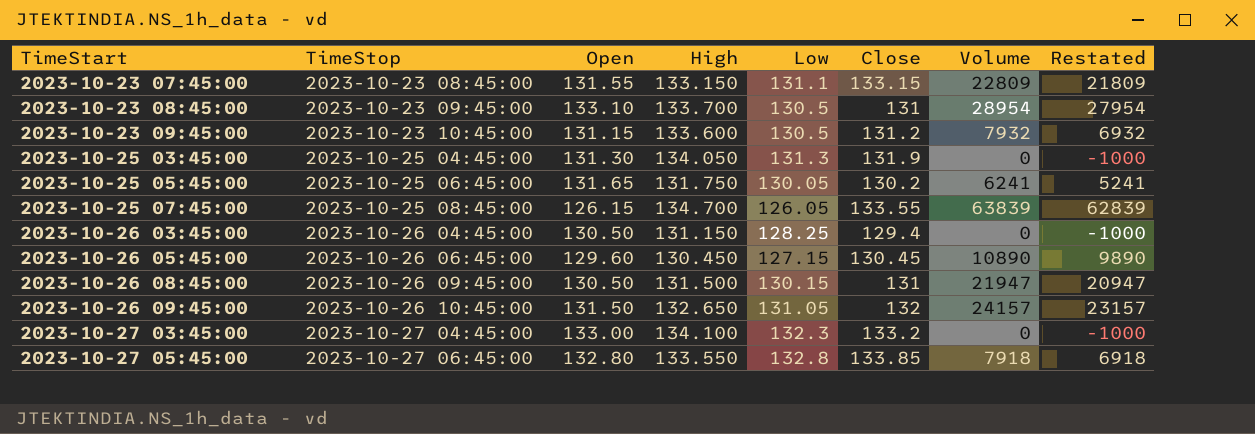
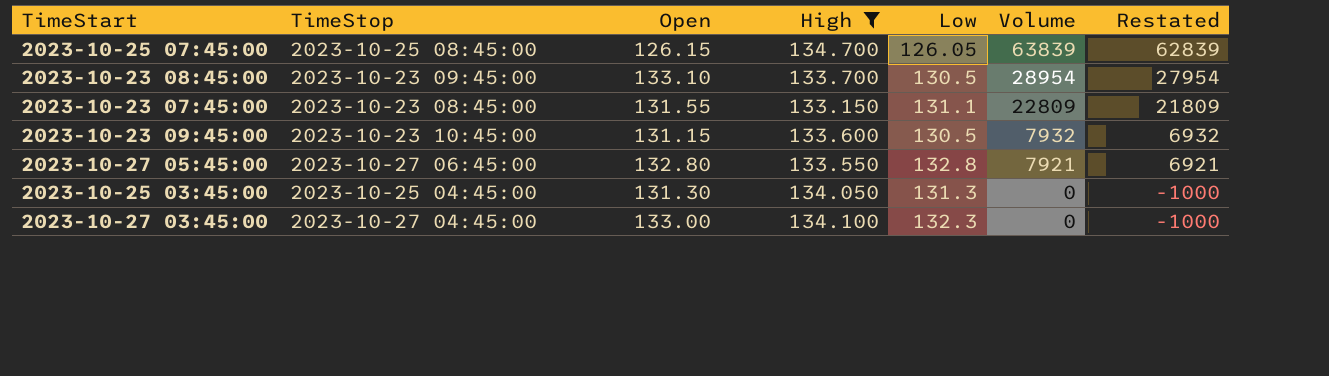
filter: none -> High >= 133.150
row order: TimeStart ascending -> Volume descending
column Close | position: 6 -> none
2023-10-27 05:45:00 | Volume: 7918 -> 7921
2023-10-27 05:45:00 | Restated: 6918 -> 6921

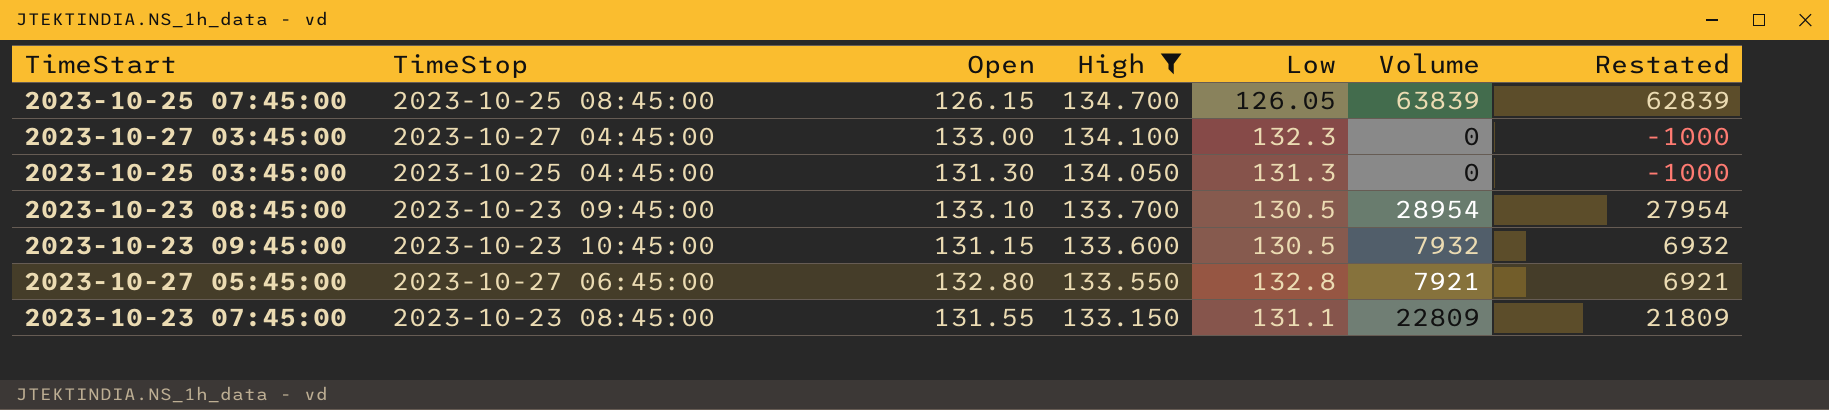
row order: Volume descending -> High descending

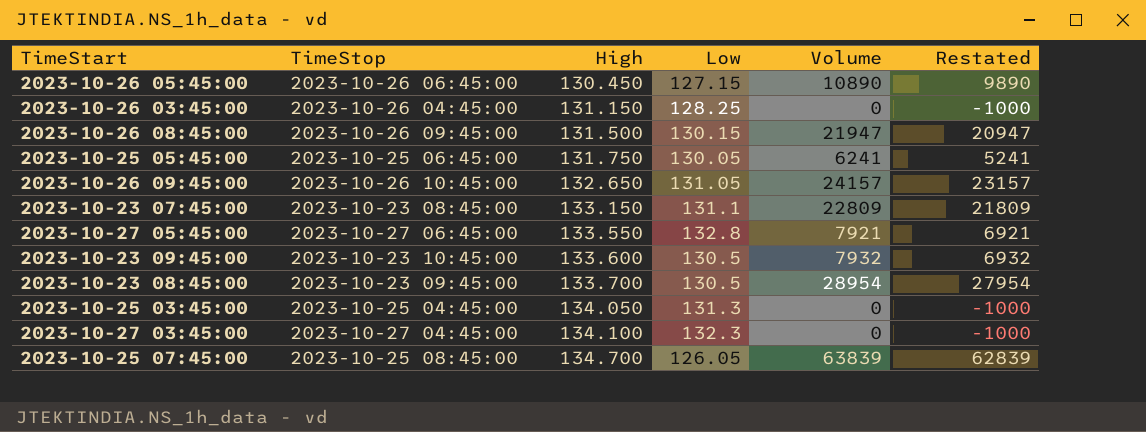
filter: High >= 133.150 -> none
row order: High descending -> High ascending
column Open | position: 3 -> none

